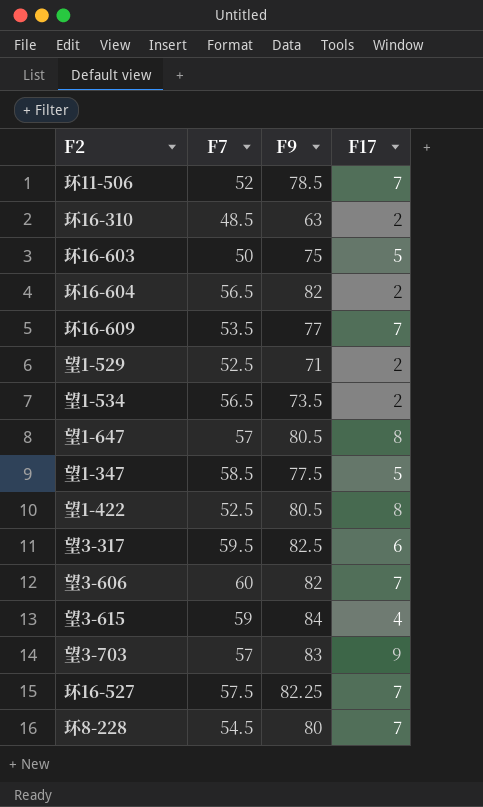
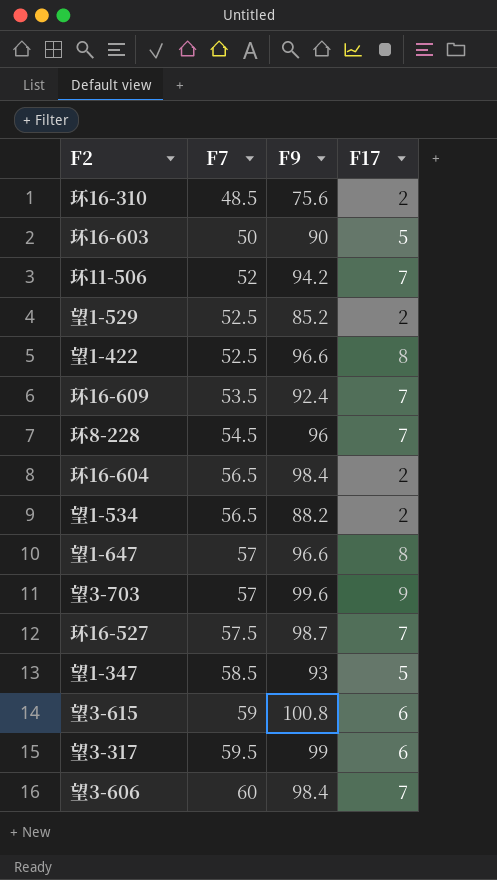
row order: none -> F7 ascending
环16-310 | F9: 63 -> 75.6
环16-603 | F9: 75 -> 90
环11-506 | F9: 78.5 -> 94.2
望1-529 | F9: 71 -> 85.2
望1-422 | F9: 80.5 -> 96.6
环16-609 | F9: 77 -> 92.4
环8-228 | F9: 80 -> 96
环16-604 | F9: 82 -> 98.4
望1-534 | F9: 73.5 -> 88.2
望1-647 | F9: 80.5 -> 96.6
望3-703 | F9: 83 -> 99.6
环16-527 | F9: 82.25 -> 98.7
望1-347 | F9: 77.5 -> 93
望3-615 | F9: 84 -> 100.8
望3-615 | F17: 4 -> 6
望3-317 | F9: 82.5 -> 99
望3-606 | F9: 82 -> 98.4

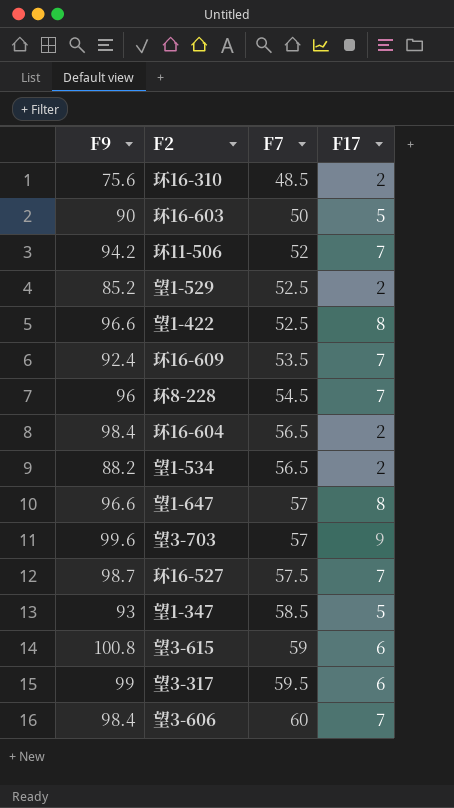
column F9 | position: 3 -> 1

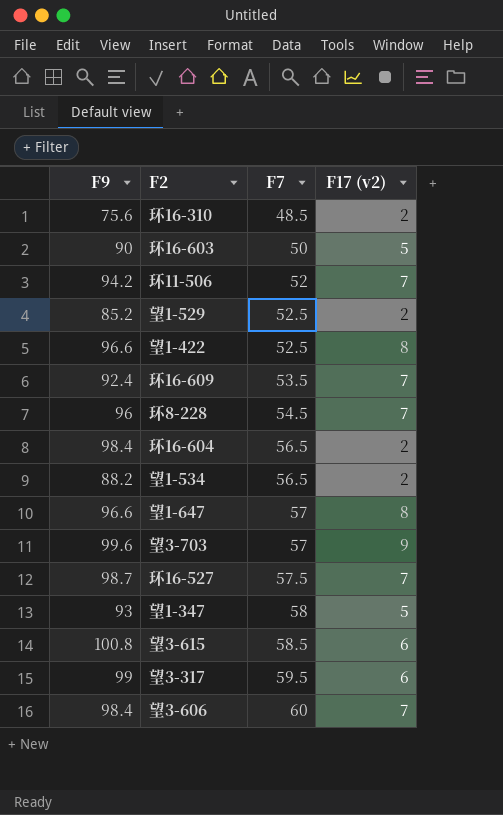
column name: F17 -> F17 (v2)
望1-347 | F7: 58.5 -> 58
望3-615 | F7: 59 -> 58.5

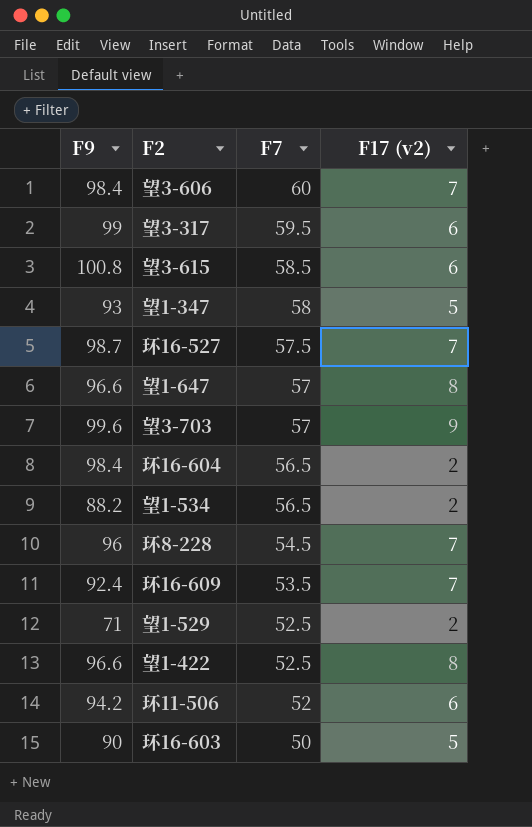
row order: F7 ascending -> F7 descending
row 环16-310: 75.6 | 48.5 | 2 -> none
望1-529 | F9: 85.2 -> 71
环11-506 | F17 (v2): 7 -> 6

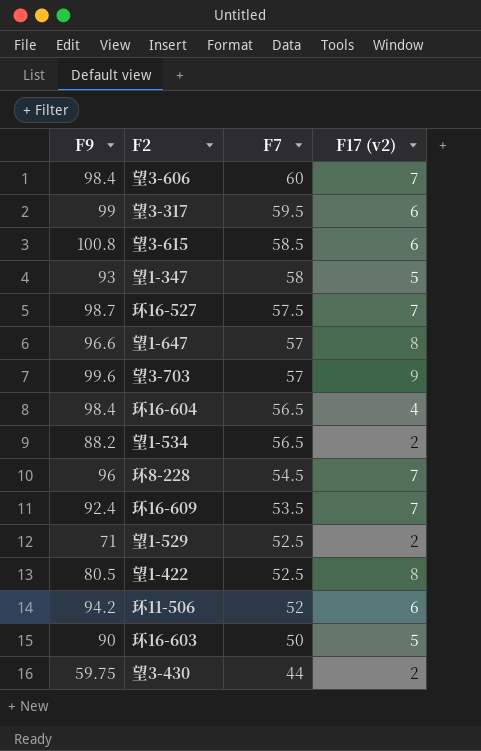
环16-604 | F17 (v2): 2 -> 4
望1-422 | F9: 96.6 -> 80.5
row 望3-430: none -> 59.75 | 44 | 2

